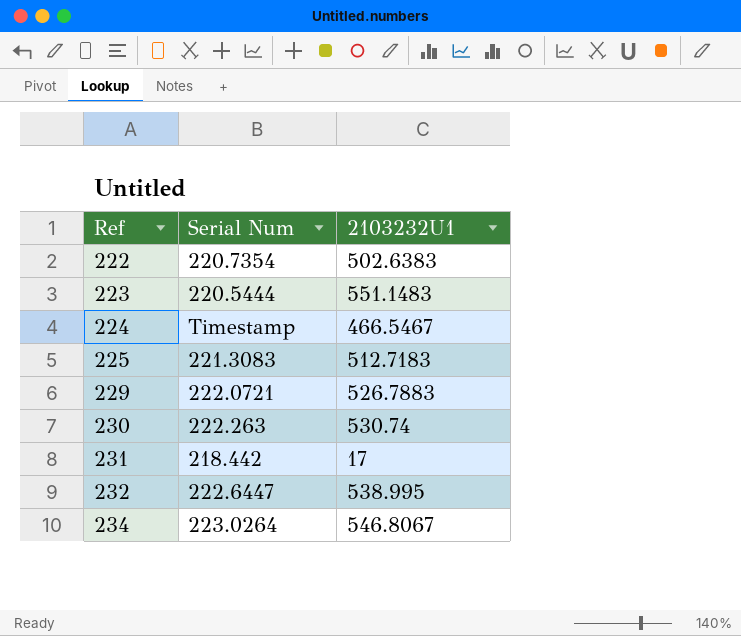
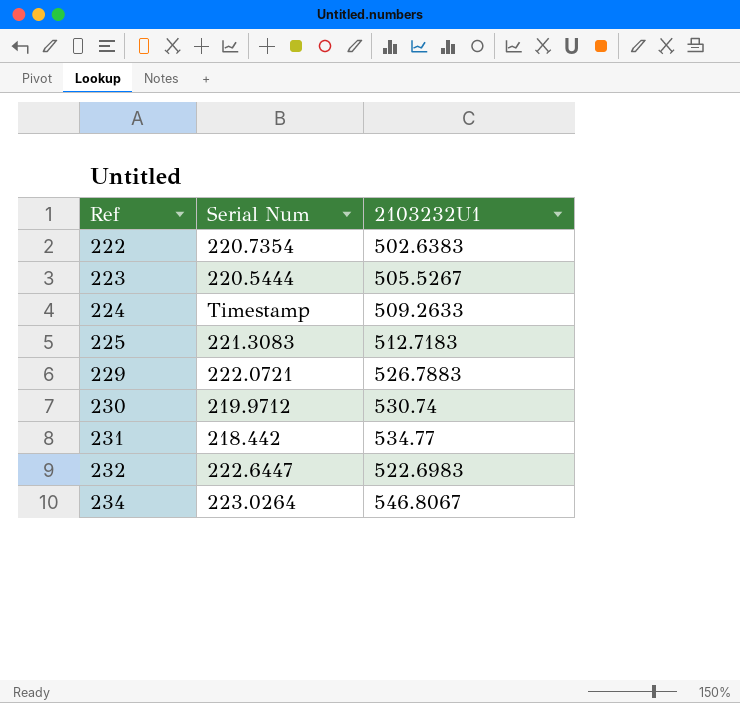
223 | 2103232U1: 551.1483 -> 505.5267
224 | 2103232U1: 466.5467 -> 509.2633
230 | Serial Num: 222.263 -> 219.9712
231 | 2103232U1: 17 -> 534.77
232 | 2103232U1: 538.995 -> 522.6983

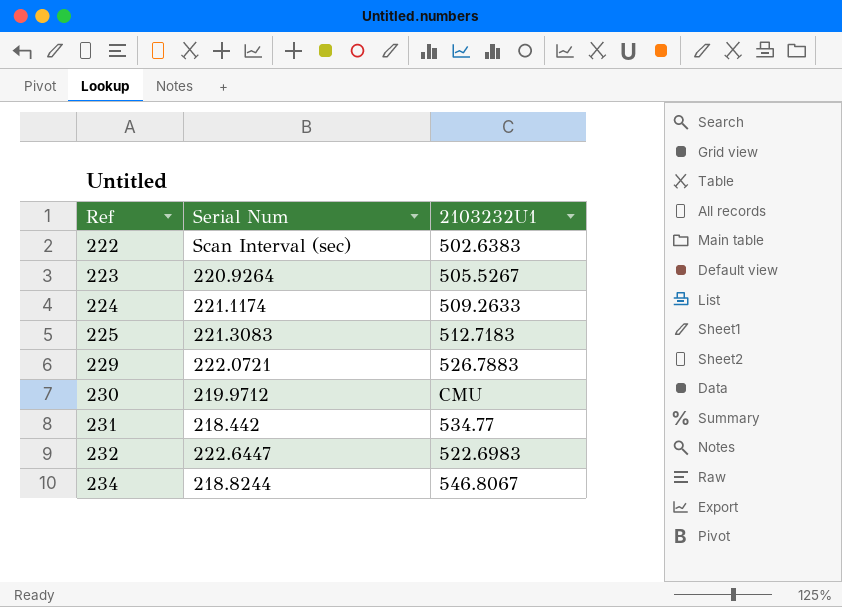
222 | Serial Num: 220.7354 -> Scan Interval (sec)
223 | Serial Num: 220.5444 -> 220.9264
224 | Serial Num: Timestamp -> 221.1174
230 | 2103232U1: 530.74 -> CMU
234 | Serial Num: 223.0264 -> 218.8244

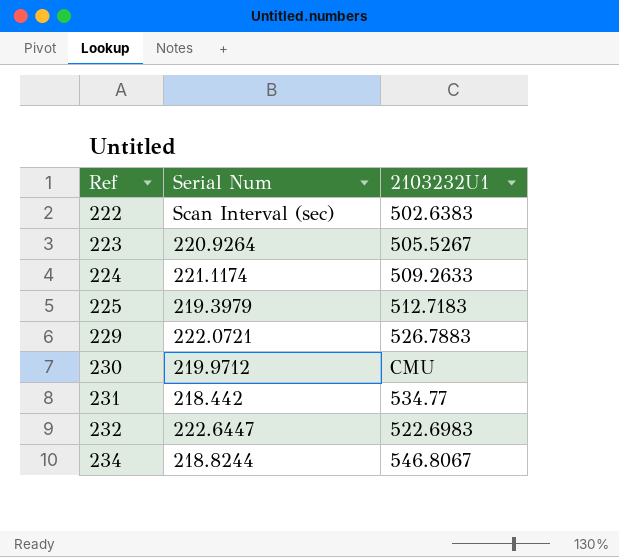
225 | Serial Num: 221.3083 -> 219.3979

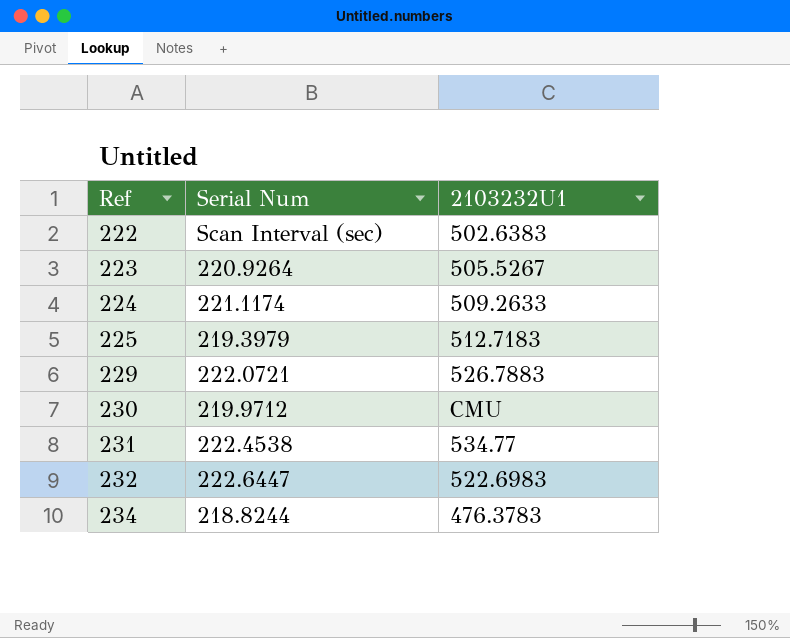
231 | Serial Num: 218.442 -> 222.4538
234 | 2103232U1: 546.8067 -> 476.3783

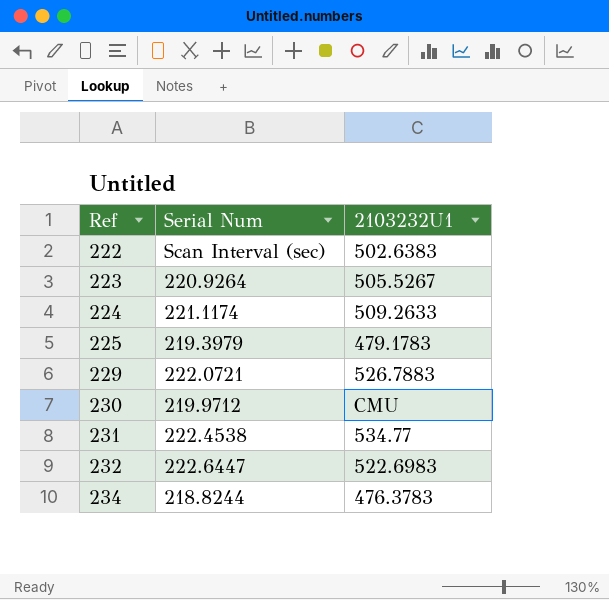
225 | 2103232U1: 512.7183 -> 479.1783

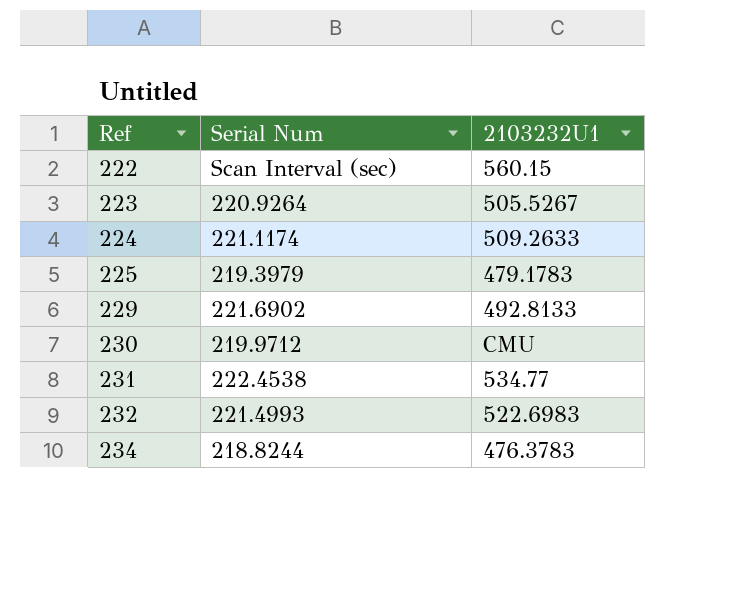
222 | 2103232U1: 502.6383 -> 560.15
229 | Serial Num: 222.0721 -> 221.6902
229 | 2103232U1: 526.7883 -> 492.8133
232 | Serial Num: 222.6447 -> 221.4993

